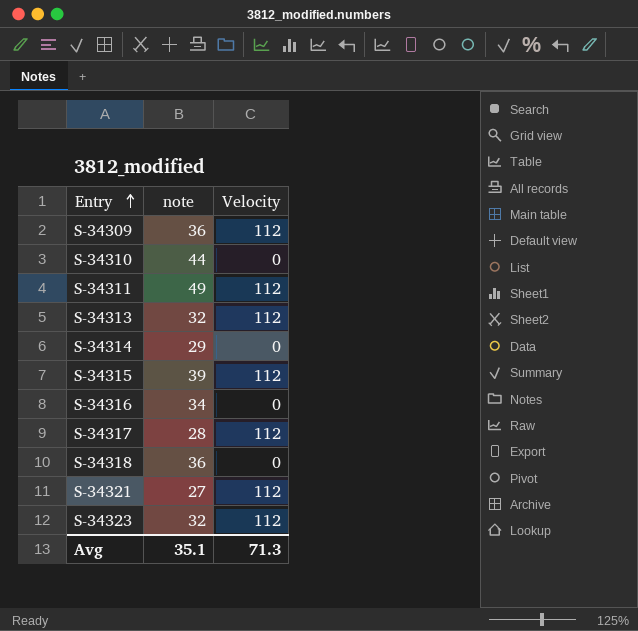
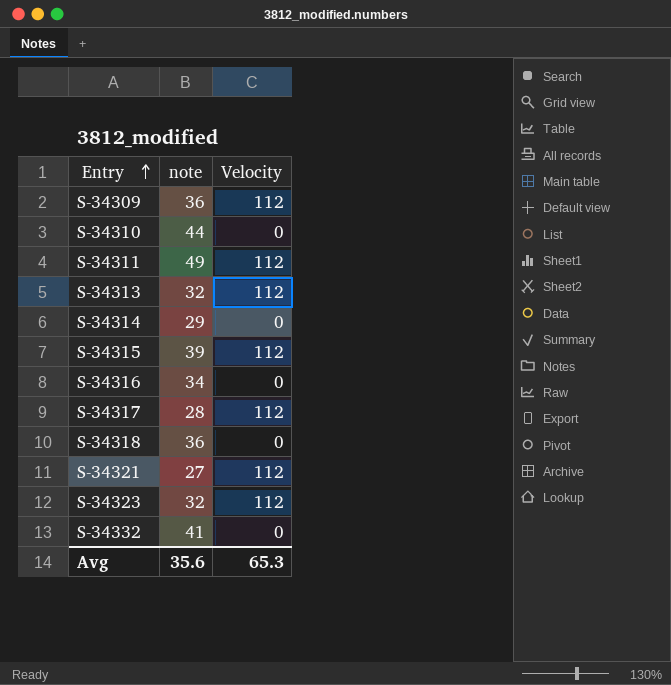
row S-34332: none -> 41 | 0
Avg | note: 35.1 -> 35.6
Avg | Velocity: 71.3 -> 65.3

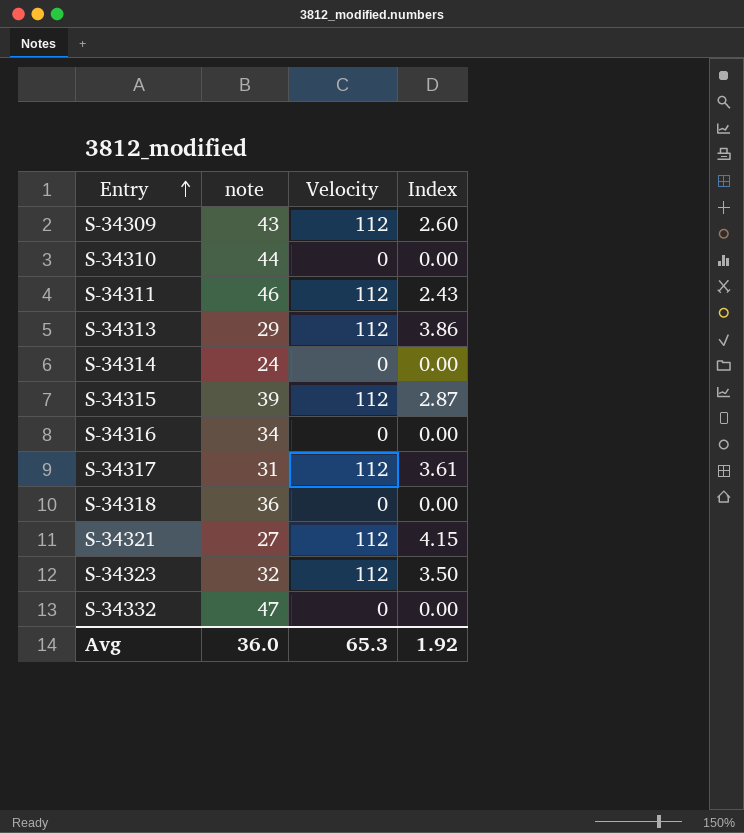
column Index | formula: none -> [Velocity] / [note]
S-34309 | note: 36 -> 43
S-34311 | note: 49 -> 46
S-34313 | note: 32 -> 29
S-34314 | note: 29 -> 24
S-34317 | note: 28 -> 31
S-34332 | note: 41 -> 47
Avg | note: 35.6 -> 36.0

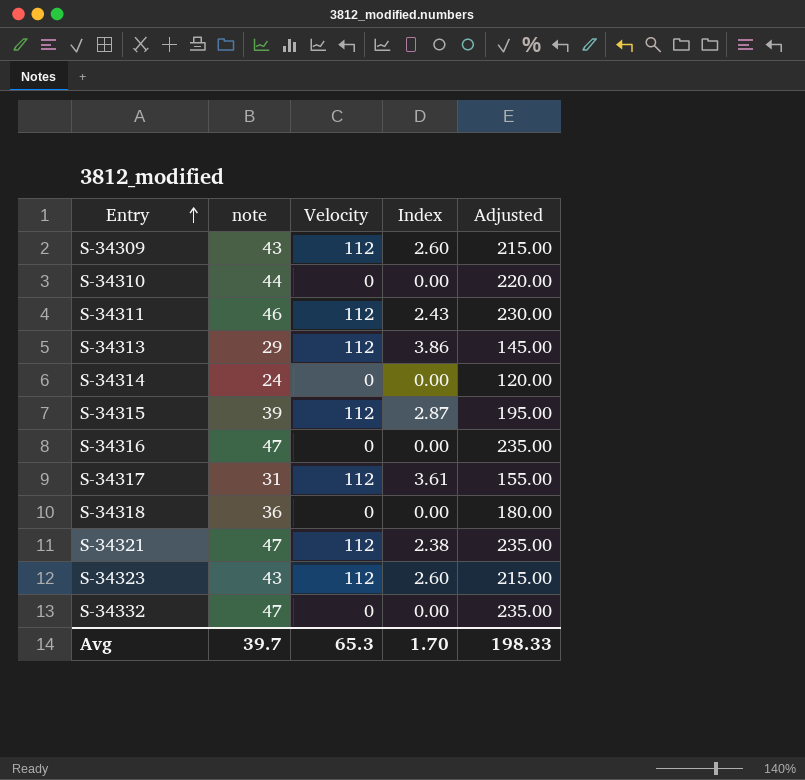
column Adjusted | formula: none -> [note] * 5
S-34316 | note: 34 -> 47
S-34321 | note: 27 -> 47
S-34321 | Index: 4.15 -> 2.38
S-34323 | note: 32 -> 43
S-34323 | Index: 3.50 -> 2.60
Avg | note: 36.0 -> 39.7
Avg | Index: 1.92 -> 1.70

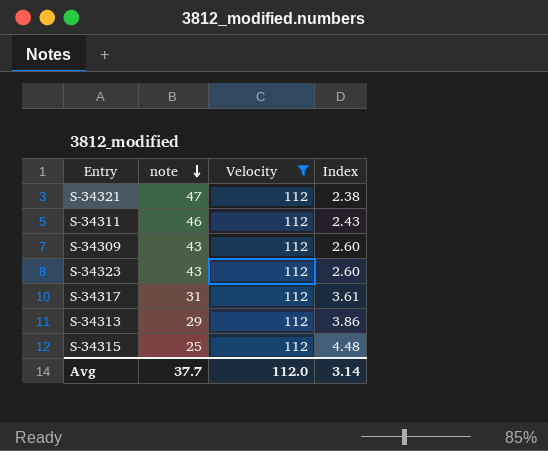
filter: none -> Velocity = 112
row order: Entry ascending -> note descending
column Adjusted | formula: [note] * 5 -> none
S-34315 | note: 39 -> 25
S-34315 | Index: 2.87 -> 4.48
Avg | note: 39.7 -> 37.7
Avg | Velocity: 65.3 -> 112.0
Avg | Index: 1.70 -> 3.14

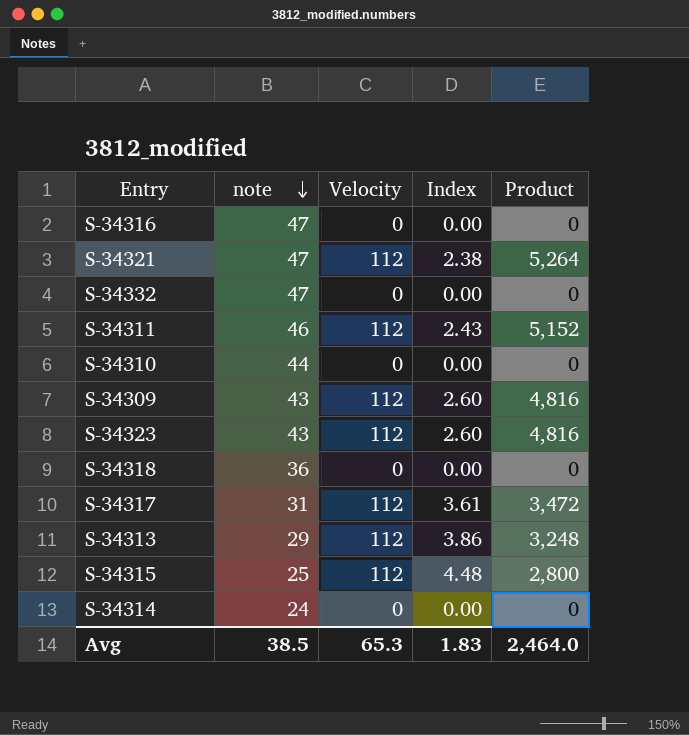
filter: Velocity = 112 -> none
column Product | formula: none -> [note] * [Velocity]
Avg | note: 37.7 -> 38.5
Avg | Velocity: 112.0 -> 65.3
Avg | Index: 3.14 -> 1.83

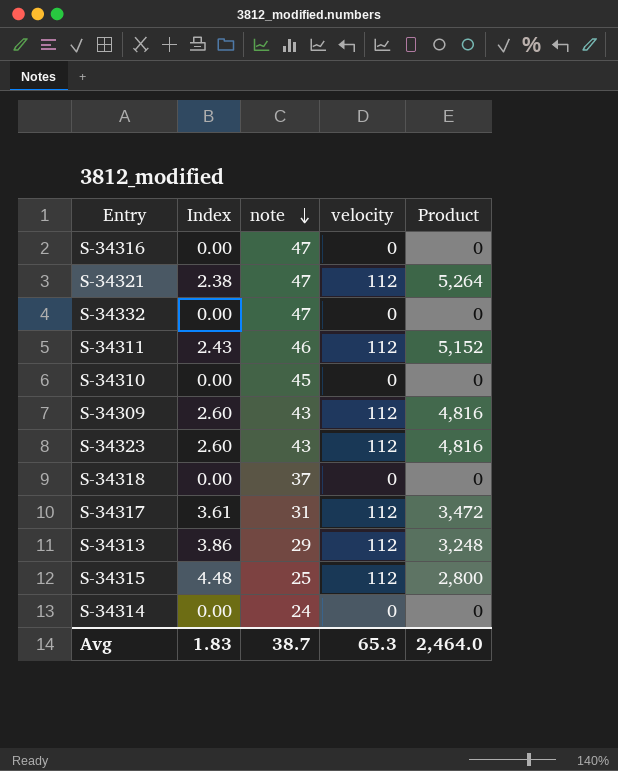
column Index | position: 4 -> 2
column name: Velocity -> velocity
S-34310 | note: 44 -> 45
S-34318 | note: 36 -> 37
Avg | note: 38.5 -> 38.7

